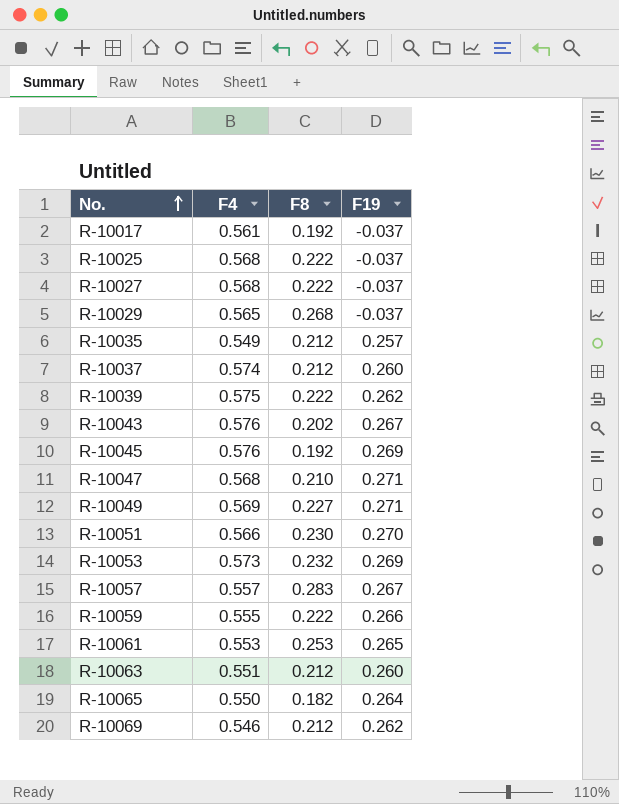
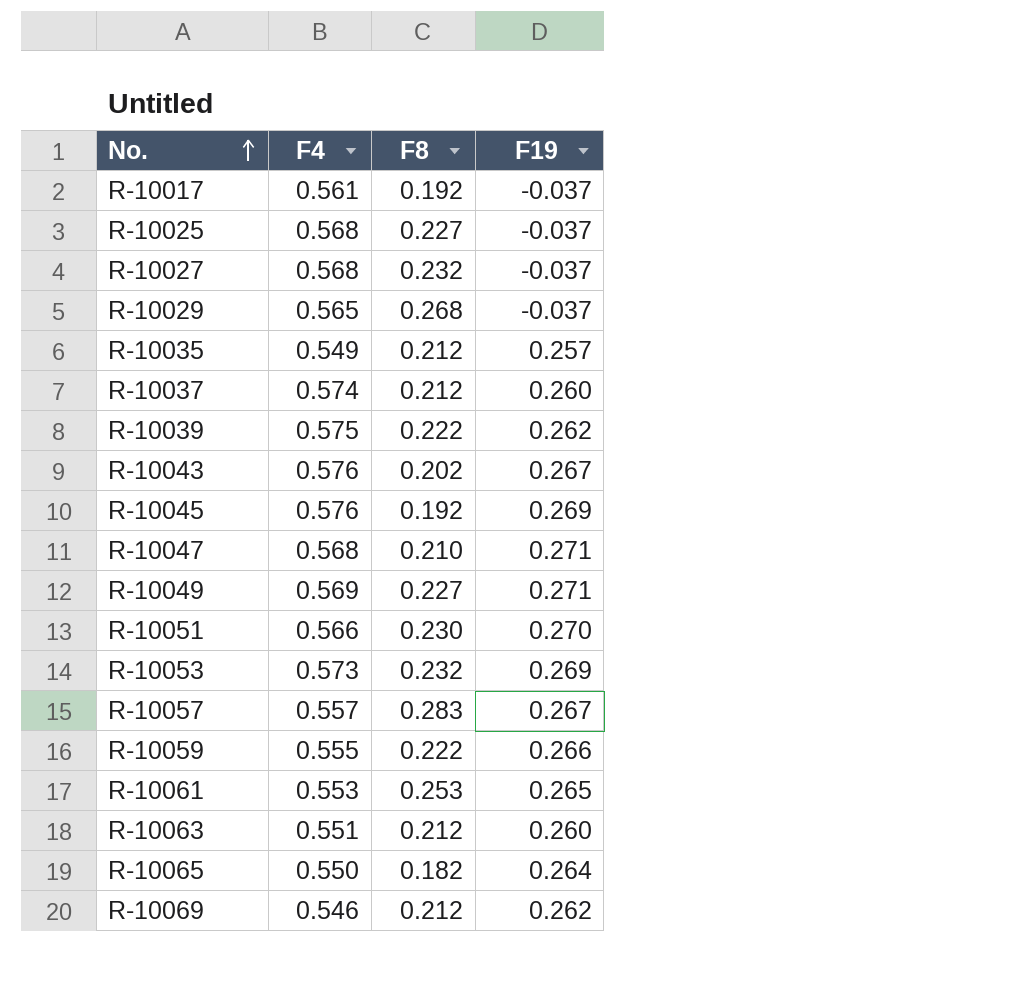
R-10025 | F8: 0.222 -> 0.227
R-10027 | F8: 0.222 -> 0.232

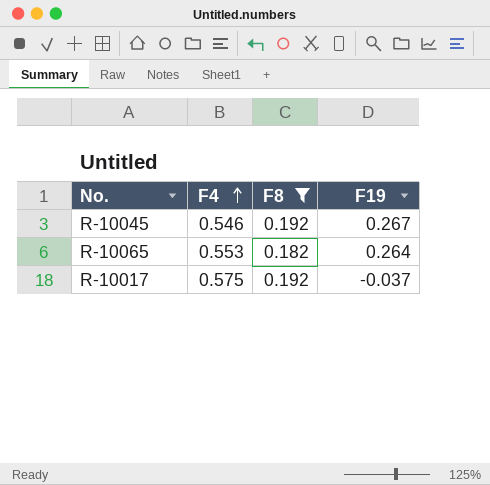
filter: none -> F8 <= 0.192
row order: No. ascending -> F4 ascending
R-10045 | F4: 0.576 -> 0.546
R-10045 | F19: 0.269 -> 0.267
R-10065 | F4: 0.550 -> 0.553
R-10017 | F4: 0.561 -> 0.575

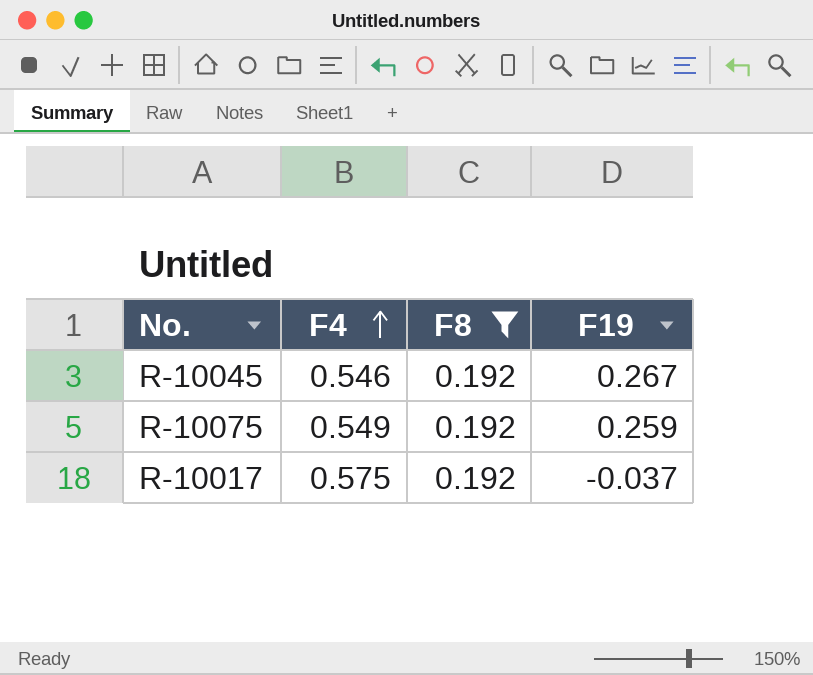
row R-10065: 0.553 | 0.182 | 0.264 -> none
row R-10075: none -> 0.549 | 0.192 | 0.259

